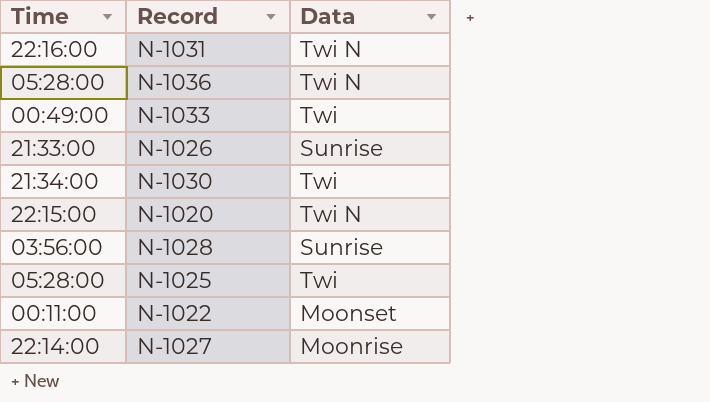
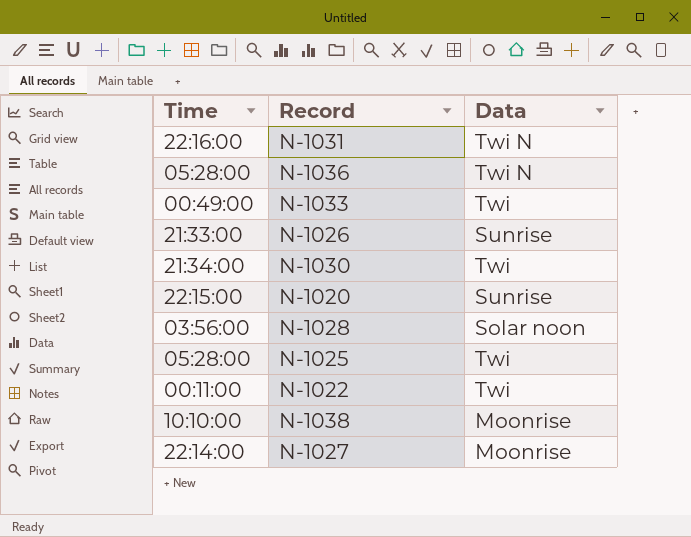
N-1020 | Data: Twi N -> Sunrise
N-1028 | Data: Sunrise -> Solar noon
N-1022 | Data: Moonset -> Twi
row N-1038: none -> 10:10:00 | Moonrise

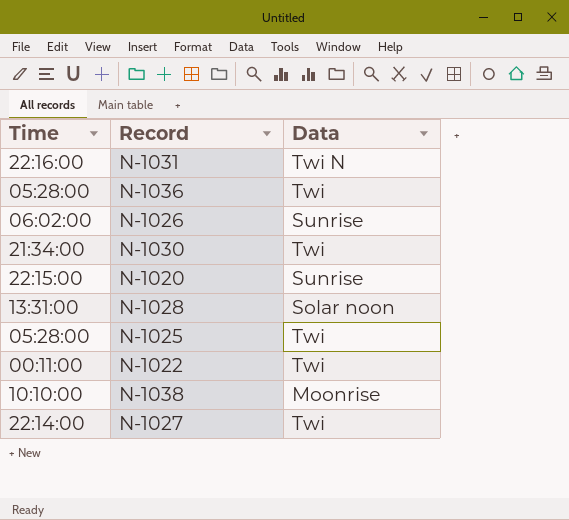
row N-1033: 00:49:00 | Twi -> none
N-1036 | Data: Twi N -> Twi
N-1026 | Time: 21:33:00 -> 06:02:00
N-1028 | Time: 03:56:00 -> 13:31:00
N-1027 | Data: Moonrise -> Twi

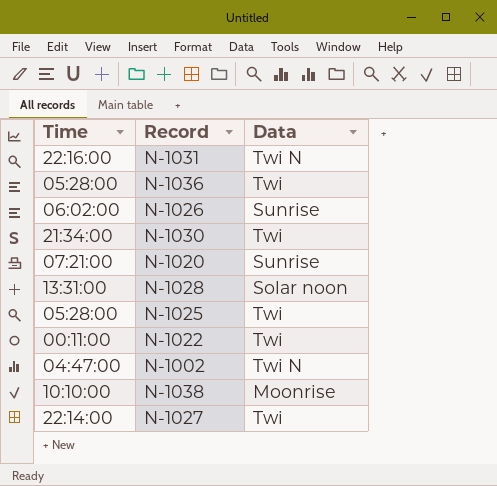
N-1020 | Time: 22:15:00 -> 07:21:00
row N-1002: none -> 04:47:00 | Twi N

